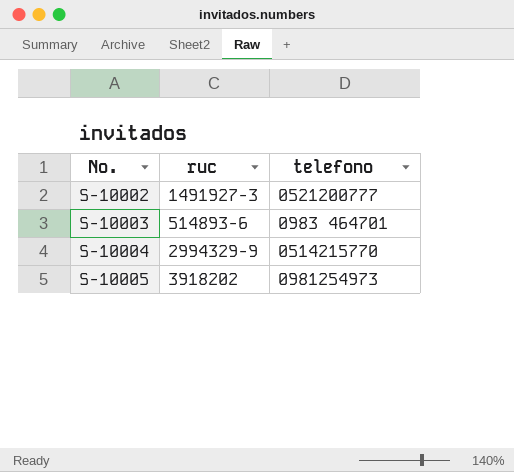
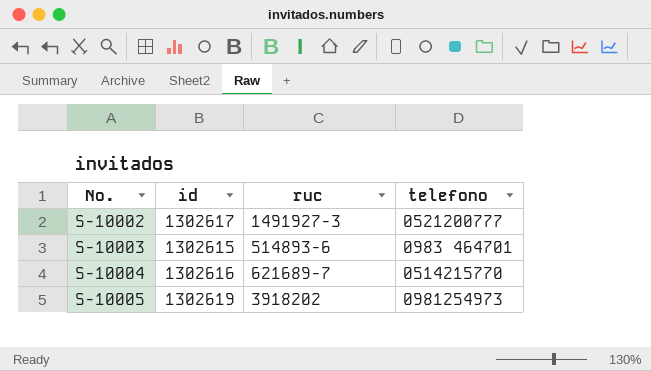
column id | position: none -> 2
S-10004 | ruc: 2994329-9 -> 621689-7

